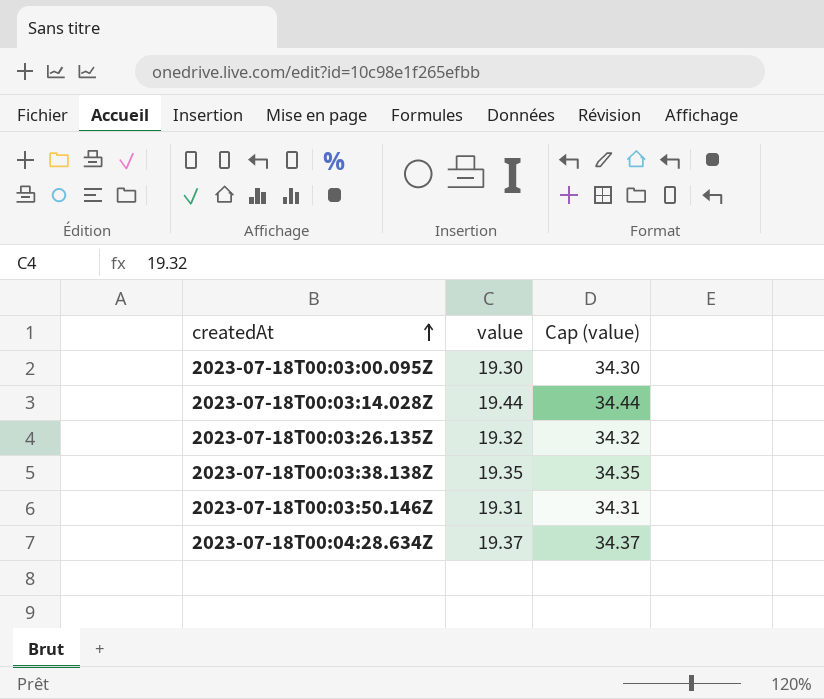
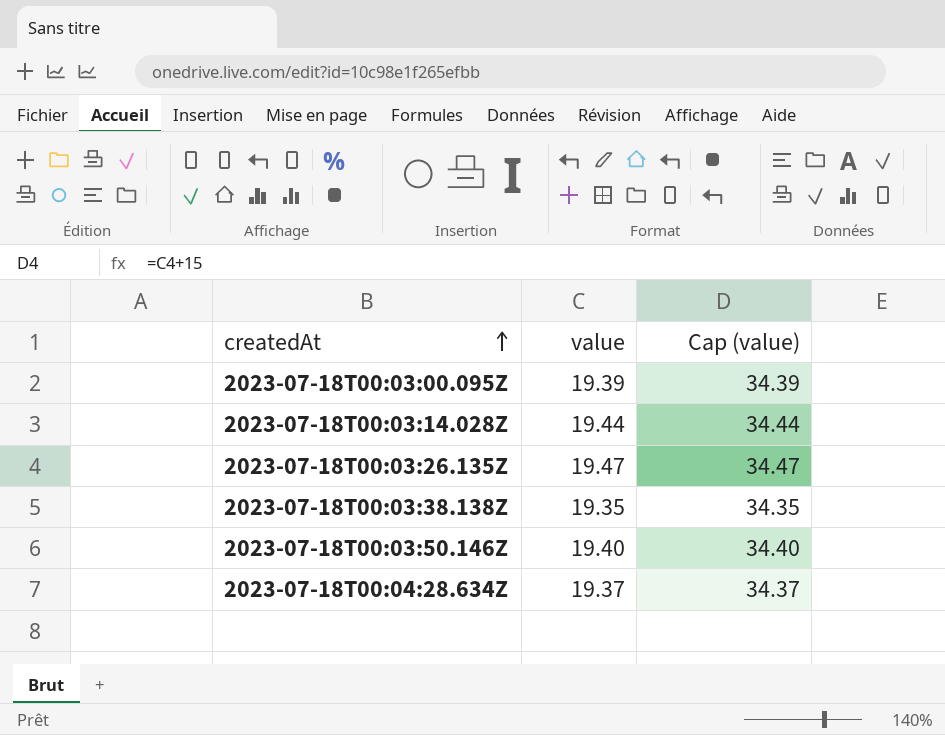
2023-07-18T00:03:00.095Z | value: 19.30 -> 19.39
2023-07-18T00:03:00.095Z | Cap (value): 34.30 -> 34.39
2023-07-18T00:03:26.135Z | value: 19.32 -> 19.47
2023-07-18T00:03:26.135Z | Cap (value): 34.32 -> 34.47
2023-07-18T00:03:50.146Z | value: 19.31 -> 19.40
2023-07-18T00:03:50.146Z | Cap (value): 34.31 -> 34.40

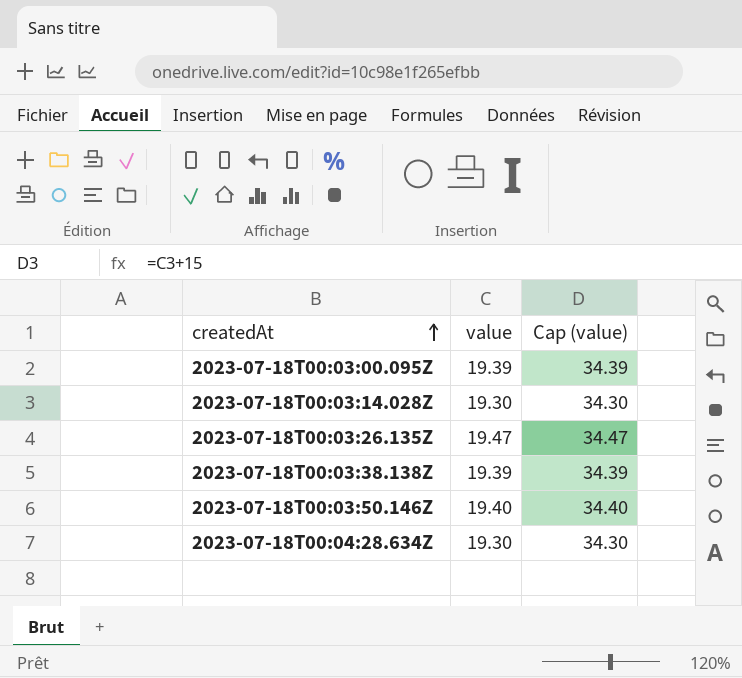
2023-07-18T00:03:14.028Z | value: 19.44 -> 19.30
2023-07-18T00:03:14.028Z | Cap (value): 34.44 -> 34.30
2023-07-18T00:03:38.138Z | value: 19.35 -> 19.39
2023-07-18T00:03:38.138Z | Cap (value): 34.35 -> 34.39
2023-07-18T00:04:28.634Z | value: 19.37 -> 19.30
2023-07-18T00:04:28.634Z | Cap (value): 34.37 -> 34.30

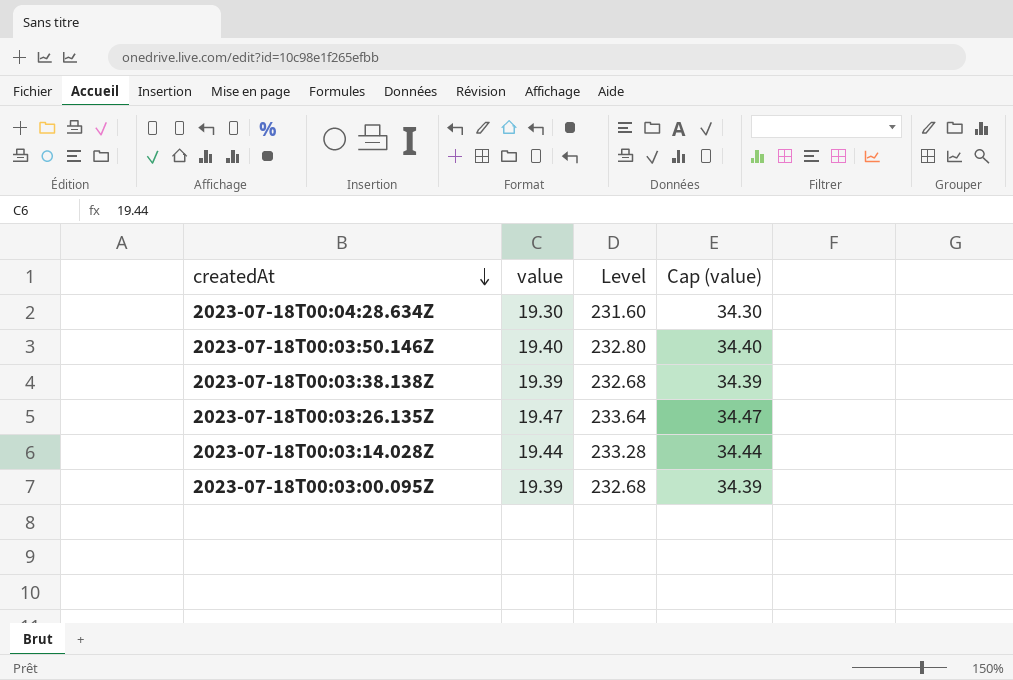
row order: createdAt ascending -> createdAt descending
column Level | formula: none -> [value] * 12
2023-07-18T00:03:14.028Z | value: 19.30 -> 19.44
2023-07-18T00:03:14.028Z | Cap (value): 34.30 -> 34.44

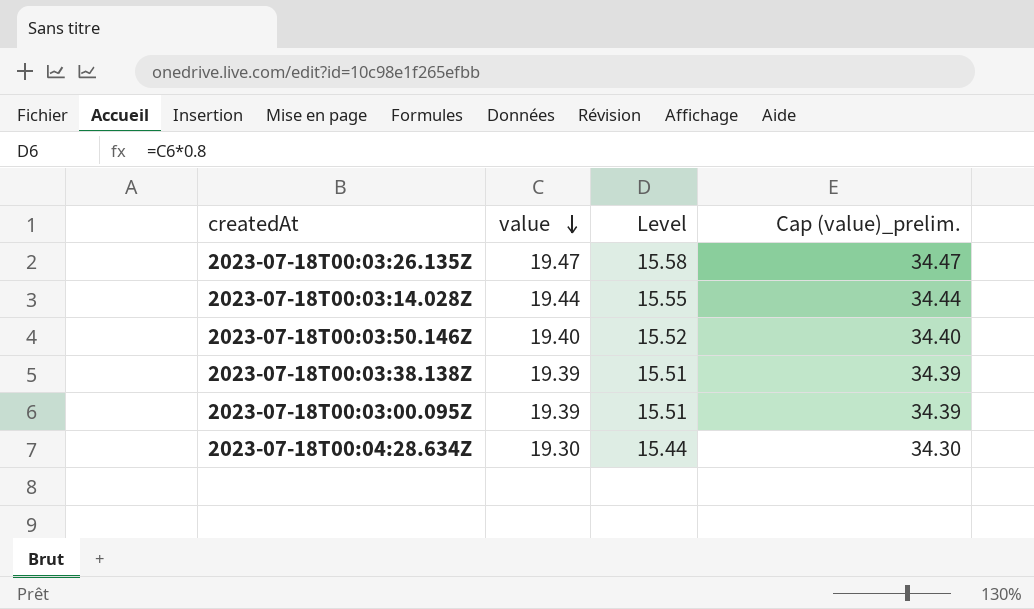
row order: createdAt descending -> value descending
column Level | formula: [value] * 12 -> [value] * 0.8
column name: Cap (value) -> Cap (value)_prelim.

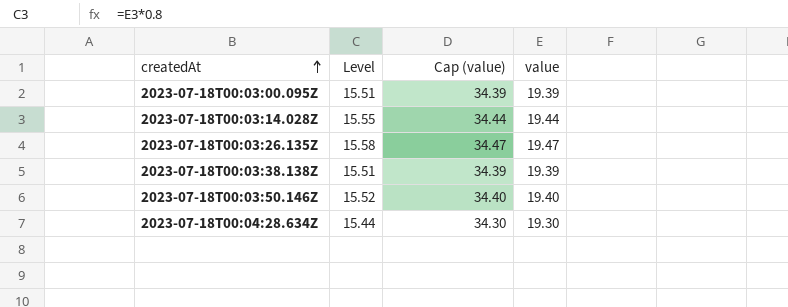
row order: value descending -> createdAt ascending
column name: Cap (value)_prelim. -> Cap (value)
column value | position: 2 -> 4

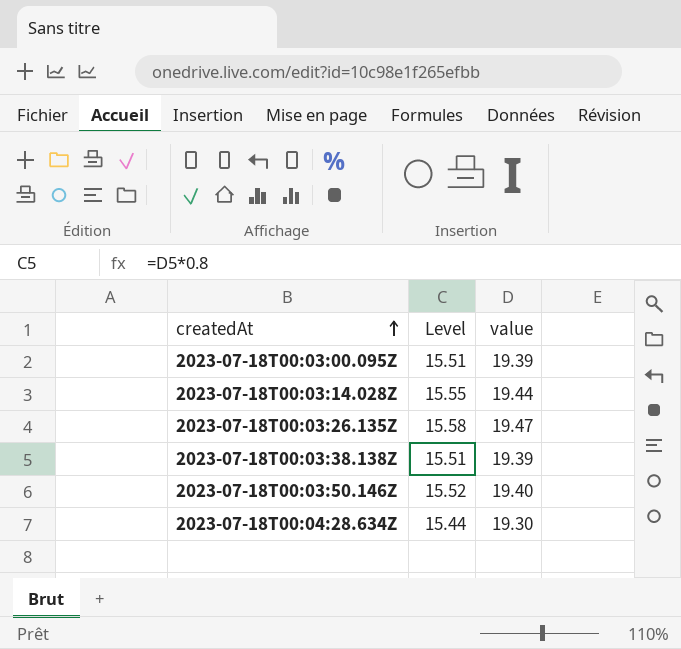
column Cap (value) | formula: [value] + 15 -> none

